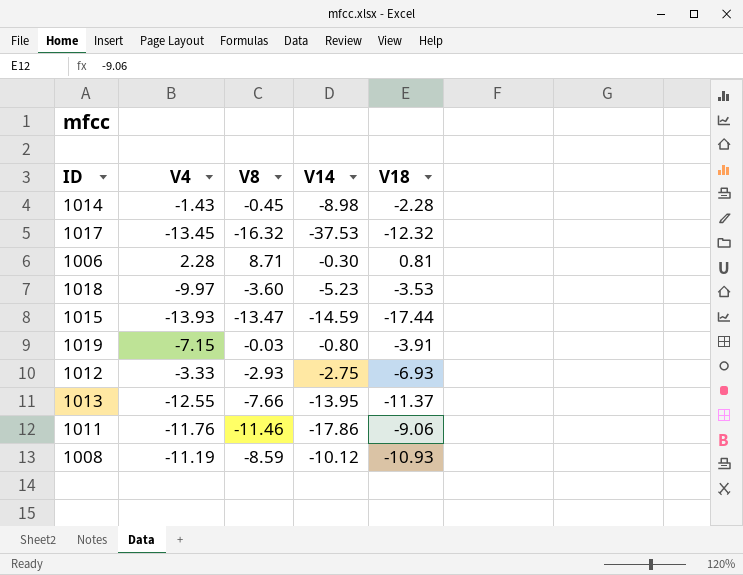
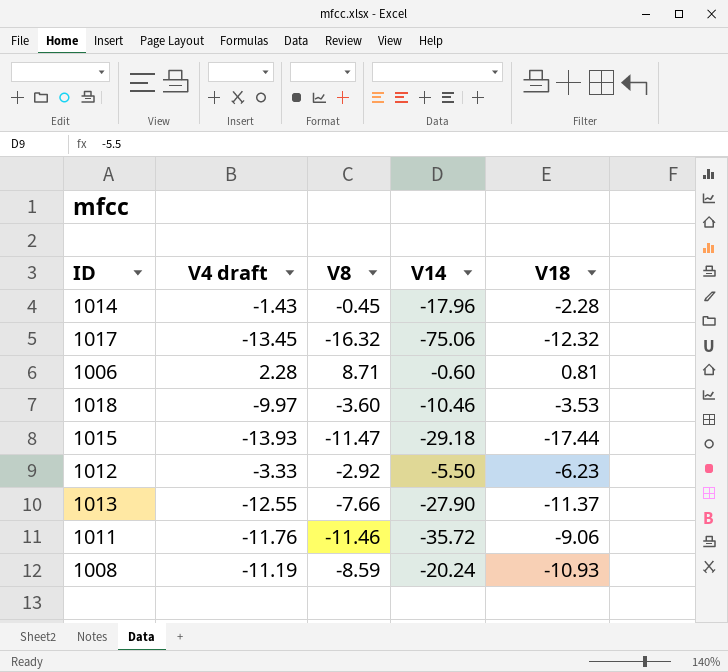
column name: V4 -> V4 draft
row 1019: -7.15 | -0.03 | -0.80 | -3.91 -> none
1014 | V14: -8.98 -> -17.96
1017 | V14: -37.53 -> -75.06
1006 | V14: -0.30 -> -0.60
1018 | V14: -5.23 -> -10.46
1015 | V8: -13.47 -> -11.47
1015 | V14: -14.59 -> -29.18
1012 | V8: -2.93 -> -2.92
1012 | V14: -2.75 -> -5.50
1012 | V18: -6.93 -> -6.23
1013 | V14: -13.95 -> -27.90
1011 | V14: -17.86 -> -35.72
1008 | V14: -10.12 -> -20.24

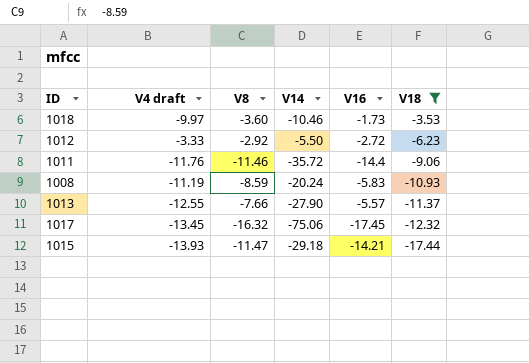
filter: none -> V18 <= -3.53
row order: none -> V18 descending
column V16 | position: none -> 5

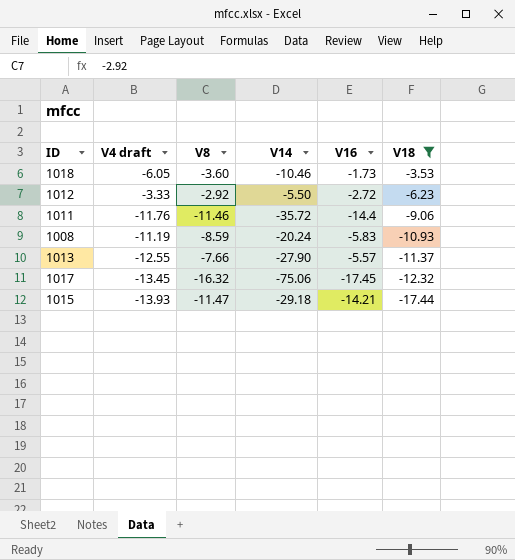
1018 | V4 draft: -9.97 -> -6.05

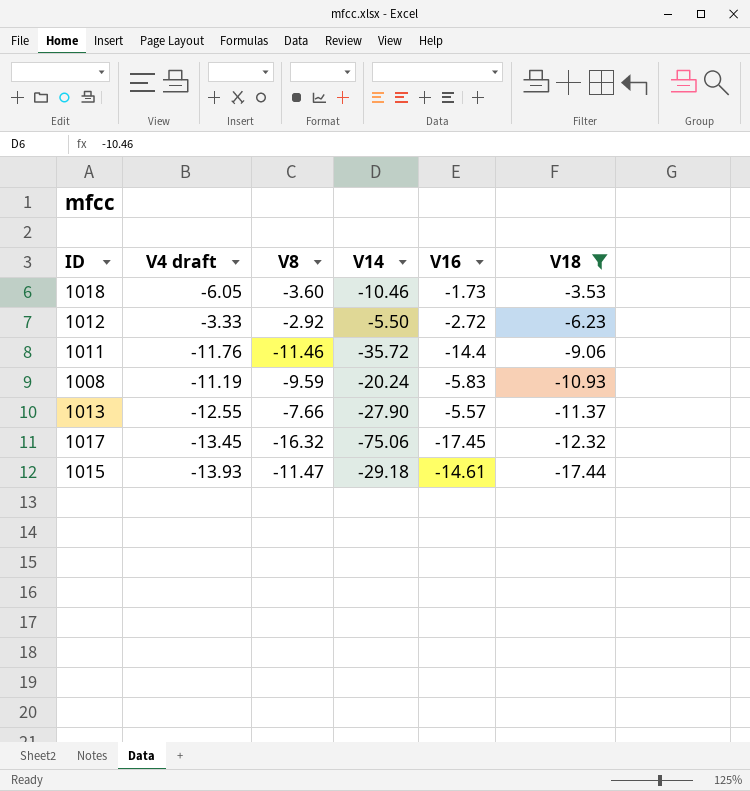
1008 | V8: -8.59 -> -9.59
1015 | V16: -14.21 -> -14.61

